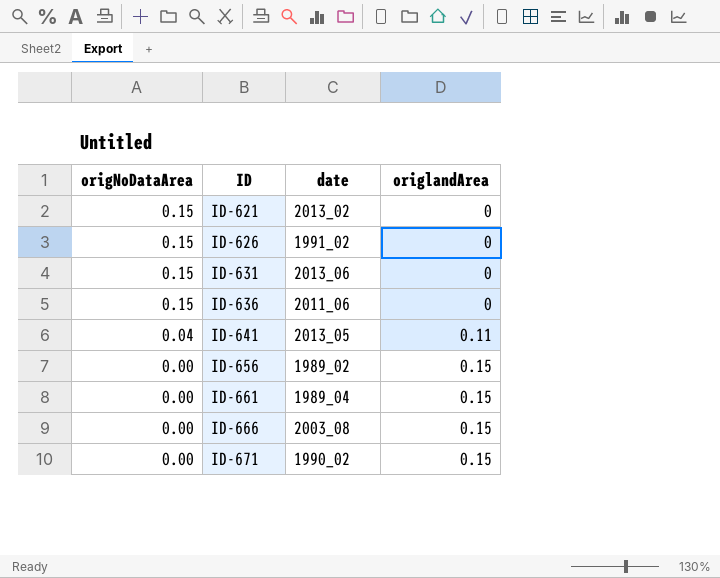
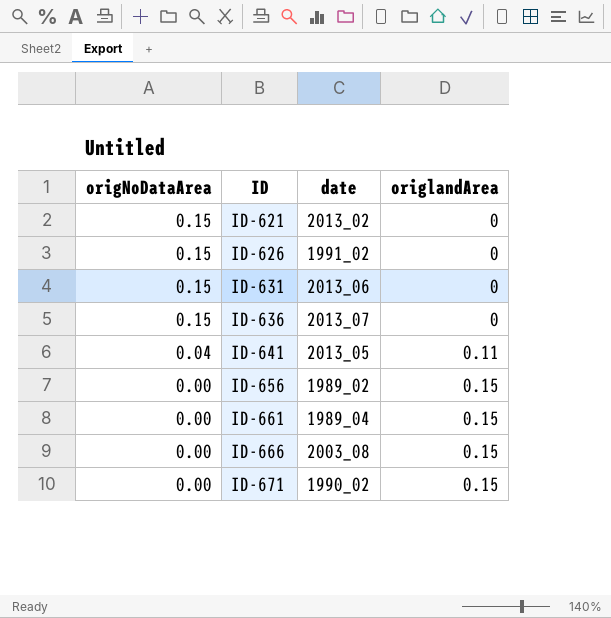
ID-636 | date: 2011_06 -> 2013_07

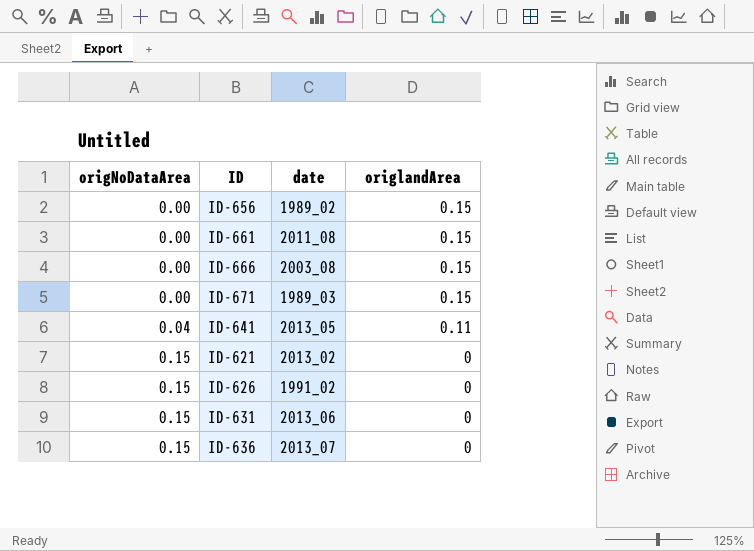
row order: origNoDataArea descending -> origNoDataArea ascending
ID-661 | date: 1989_04 -> 2011_08
ID-671 | date: 1990_02 -> 1989_03

